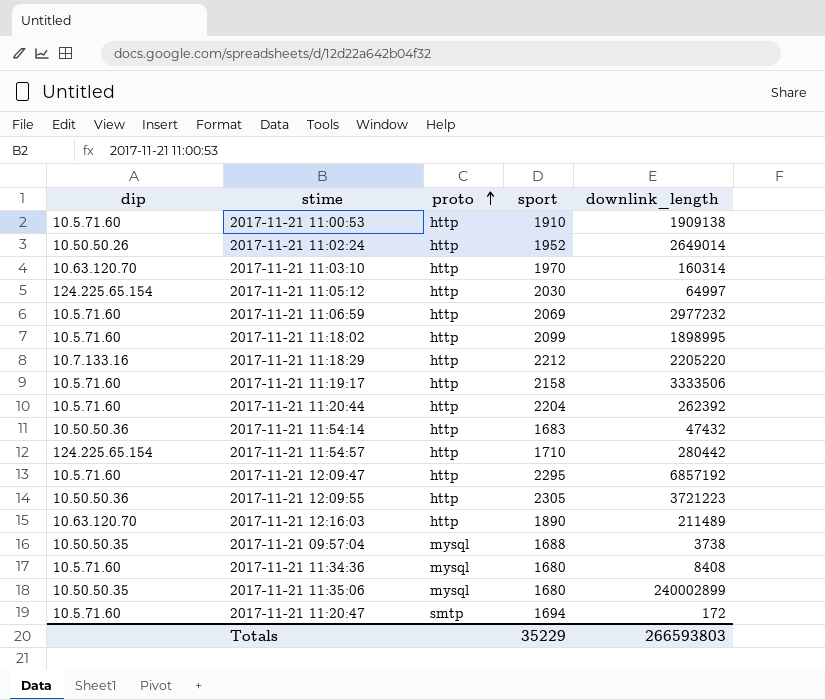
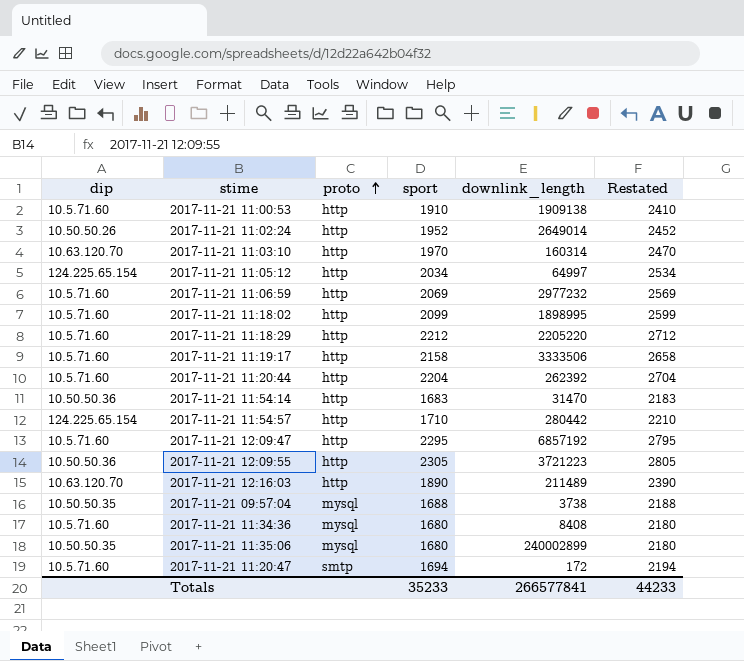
column Restated | formula: none -> [sport] + 500
2017-11-21 11:05:12 | sport: 2030 -> 2034
2017-11-21 11:18:29 | dip: 10.7.133.16 -> 10.5.71.60
2017-11-21 11:54:14 | downlink_length: 47432 -> 31470
Totals | sport: 35229 -> 35233
Totals | downlink_length: 266593803 -> 266577841

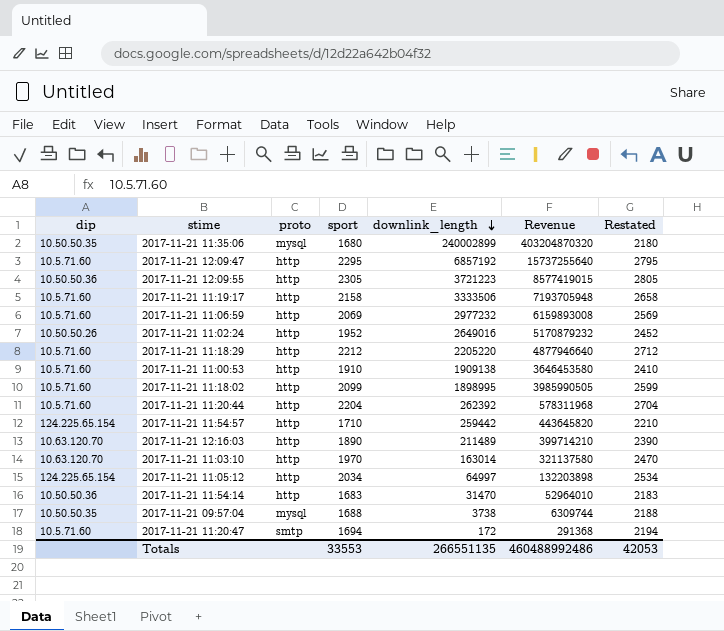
row order: proto ascending -> downlink_length descending
column Revenue | formula: none -> [sport] * [downlink_length]
row 2017-11-21 11:34:36: 10.5.71.60 | mysql | 1680 | 8408 | 2180 -> none
2017-11-21 11:02:24 | downlink_length: 2649014 -> 2649016
2017-11-21 11:54:57 | downlink_length: 280442 -> 259442
2017-11-21 11:03:10 | downlink_length: 160314 -> 163014
Totals | sport: 35233 -> 33553
Totals | downlink_length: 266577841 -> 266551135
Totals | Restated: 44233 -> 42053

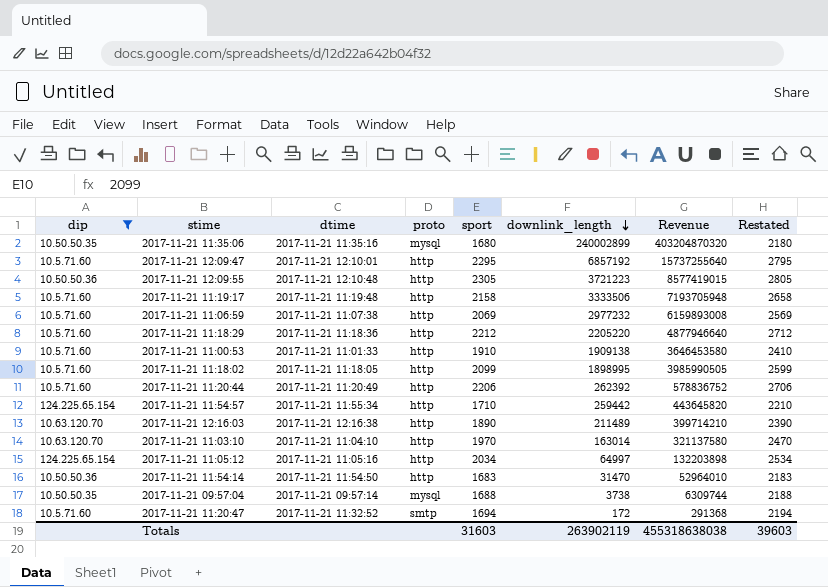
filter: none -> dip != 10.50.50.26
column dtime | position: none -> 3
2017-11-21 11:20:44 | sport: 2204 -> 2206
2017-11-21 11:20:44 | Revenue: 578311968 -> 578836752
2017-11-21 11:20:44 | Restated: 2704 -> 2706
Totals | sport: 33553 -> 31603
Totals | downlink_length: 266551135 -> 263902119
Totals | Revenue: 460488992486 -> 455318638038
Totals | Restated: 42053 -> 39603

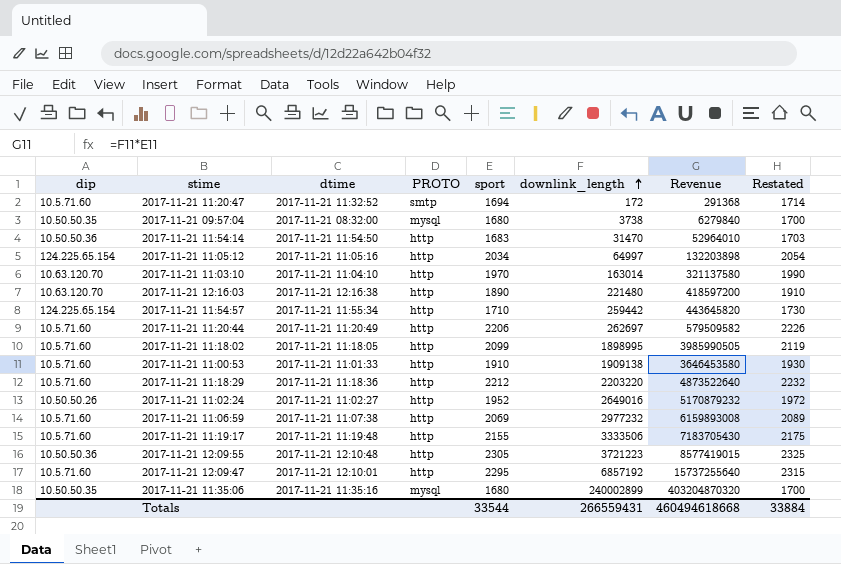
filter: dip != 10.50.50.26 -> none
row order: downlink_length descending -> downlink_length ascending
column name: proto -> PROTO
column Restated | formula: [sport] + 500 -> [sport] + 20
2017-11-21 09:57:04 | dtime: 2017-11-21 09:57:14 -> 2017-11-21 08:32:00
2017-11-21 09:57:04 | sport: 1688 -> 1680
2017-11-21 09:57:04 | Revenue: 6309744 -> 6279840
2017-11-21 12:16:03 | downlink_length: 211489 -> 221480
2017-11-21 12:16:03 | Revenue: 399714210 -> 418597200
2017-11-21 11:20:44 | downlink_length: 262392 -> 262697
2017-11-21 11:20:44 | Revenue: 578836752 -> 579509582
2017-11-21 11:18:29 | downlink_length: 2205220 -> 2203220
2017-11-21 11:18:29 | Revenue: 4877946640 -> 4873522640
2017-11-21 11:19:17 | sport: 2158 -> 2155
2017-11-21 11:19:17 | Revenue: 7193705948 -> 7183705430
Totals | sport: 31603 -> 33544
Totals | downlink_length: 263902119 -> 266559431
Totals | Revenue: 455318638038 -> 460494618668
Totals | Restated: 39603 -> 33884

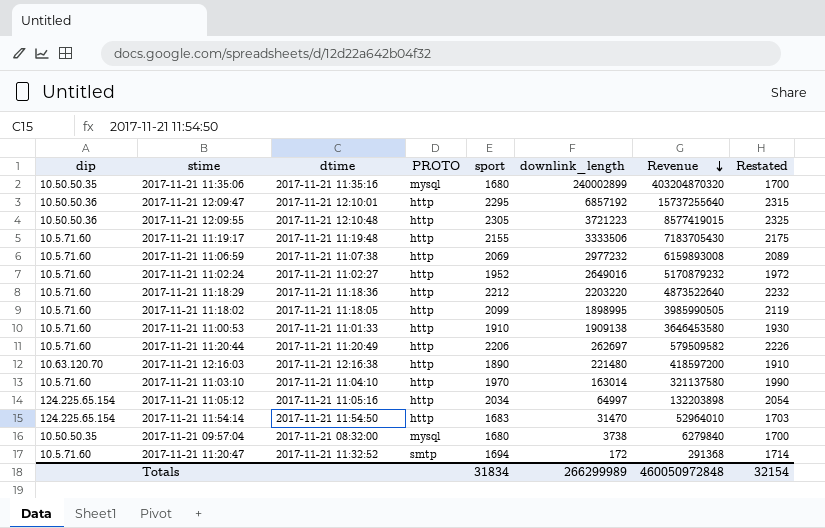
row order: downlink_length ascending -> Revenue descending
row 2017-11-21 11:54:57: 124.225.65.154 | 2017-11-21 11:55:34 | http | 1710 | 259442 | 443645820 | 1730 -> none
2017-11-21 12:09:47 | dip: 10.5.71.60 -> 10.50.50.36
2017-11-21 11:02:24 | dip: 10.50.50.26 -> 10.5.71.60
2017-11-21 11:03:10 | dip: 10.63.120.70 -> 10.5.71.60
2017-11-21 11:54:14 | dip: 10.50.50.36 -> 124.225.65.154
Totals | sport: 33544 -> 31834
Totals | downlink_length: 266559431 -> 266299989
Totals | Revenue: 460494618668 -> 460050972848
Totals | Restated: 33884 -> 32154

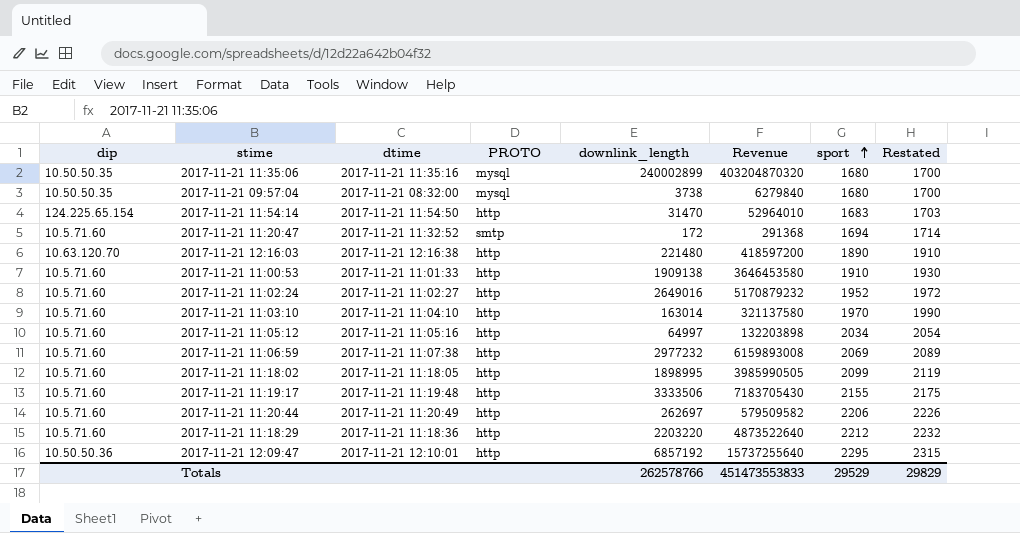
row order: Revenue descending -> sport ascending
column sport | position: 5 -> 7
row 2017-11-21 12:09:55: 10.50.50.36 | 2017-11-21 12:10:48 | http | 2305 | 3721223 | 8577419015 | 2325 -> none
2017-11-21 11:05:12 | dip: 124.225.65.154 -> 10.5.71.60
Totals | downlink_length: 266299989 -> 262578766
Totals | Revenue: 460050972848 -> 451473553833
Totals | sport: 31834 -> 29529
Totals | Restated: 32154 -> 29829

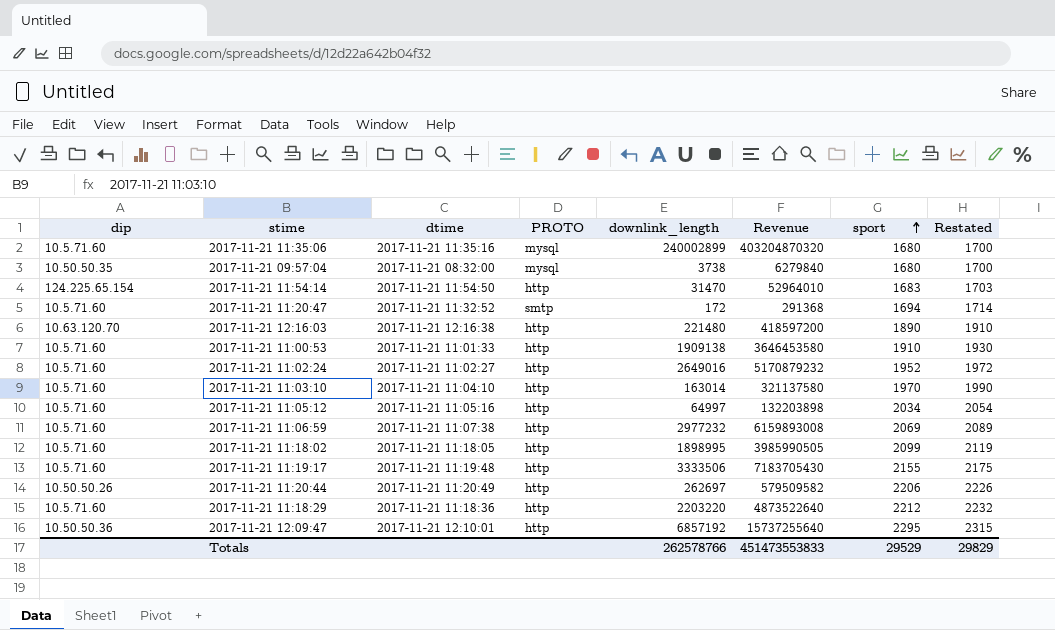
2017-11-21 11:35:06 | dip: 10.50.50.35 -> 10.5.71.60
2017-11-21 11:20:44 | dip: 10.5.71.60 -> 10.50.50.26

